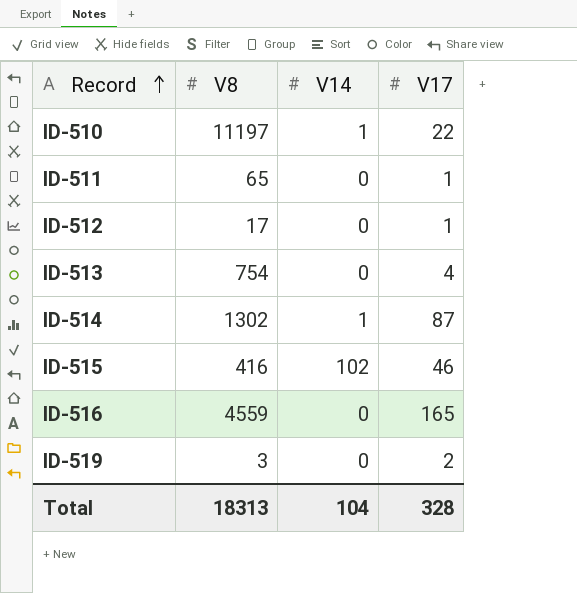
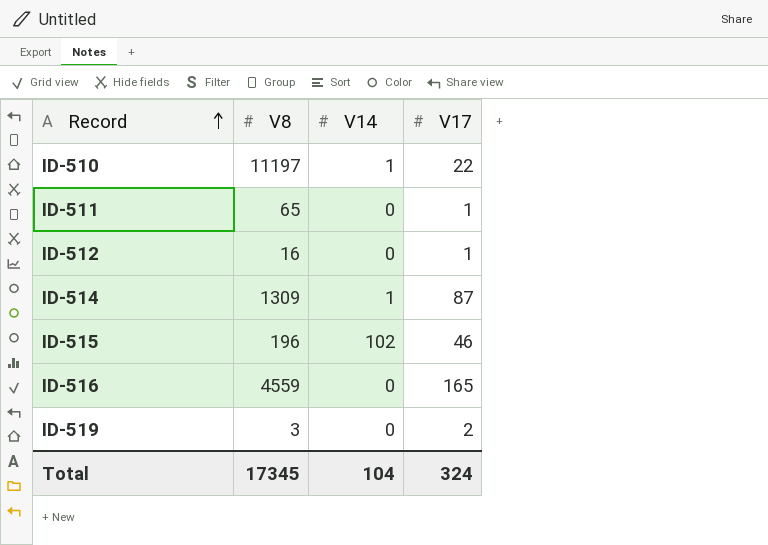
row ID-513: 754 | 0 | 4 -> none
ID-512 | V8: 17 -> 16
ID-514 | V8: 1302 -> 1309
ID-515 | V8: 416 -> 196
Total | V8: 18313 -> 17345
Total | V17: 328 -> 324

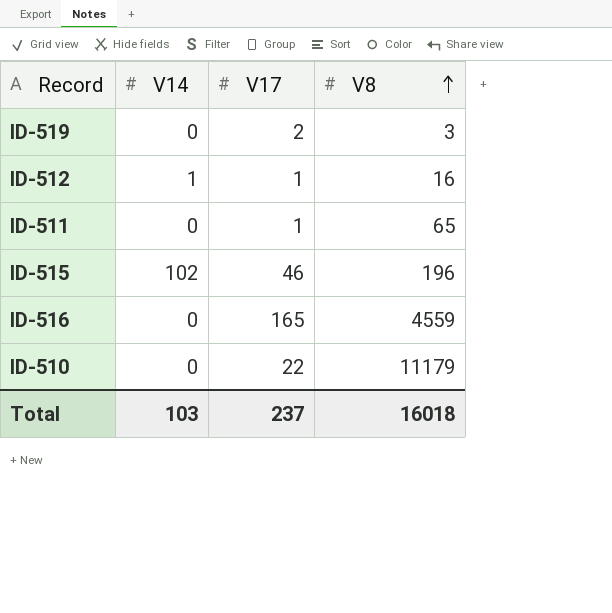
row order: Record ascending -> V8 ascending
column V8 | position: 2 -> 4
row ID-514: 1309 | 1 | 87 -> none
ID-512 | V14: 0 -> 1
ID-510 | V14: 1 -> 0
ID-510 | V8: 11197 -> 11179
Total | V14: 104 -> 103
Total | V17: 324 -> 237
Total | V8: 17345 -> 16018

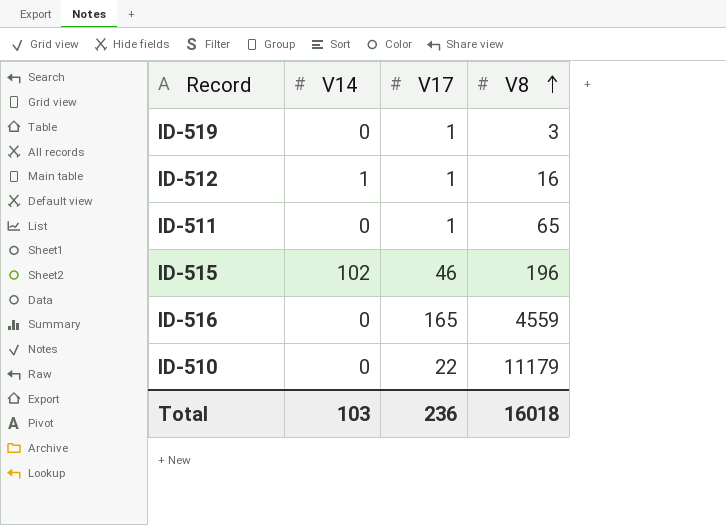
ID-519 | V17: 2 -> 1
Total | V17: 237 -> 236

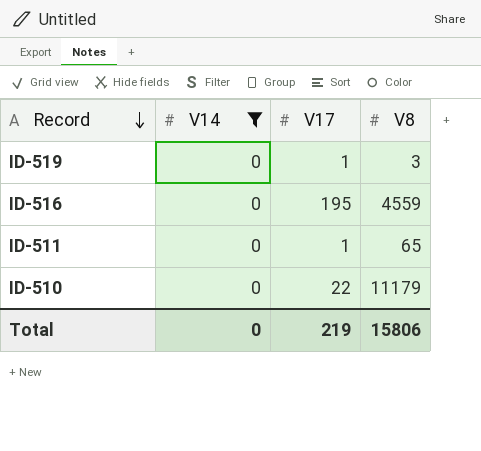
filter: none -> V14 = 0
row order: V8 ascending -> Record descending
ID-516 | V17: 165 -> 195
Total | V14: 103 -> 0
Total | V17: 236 -> 219
Total | V8: 16018 -> 15806

